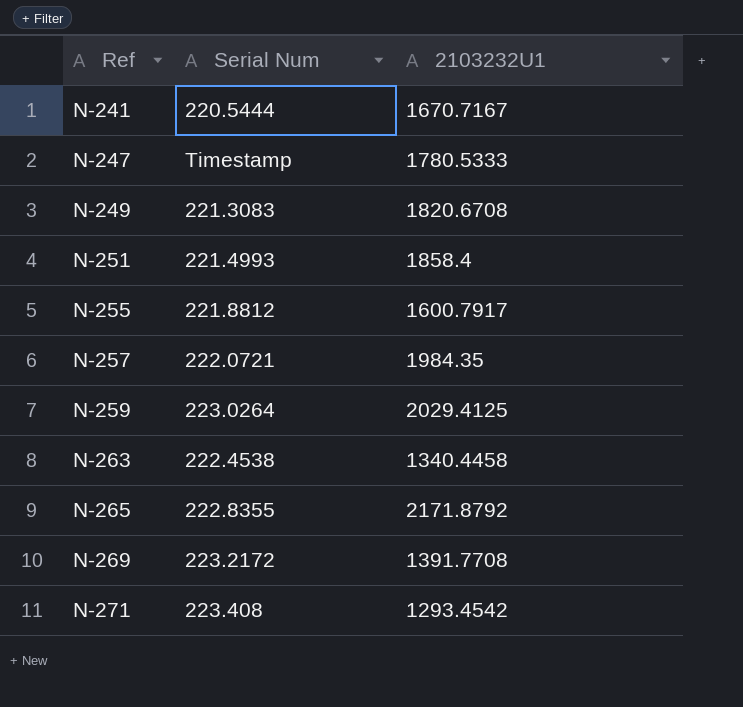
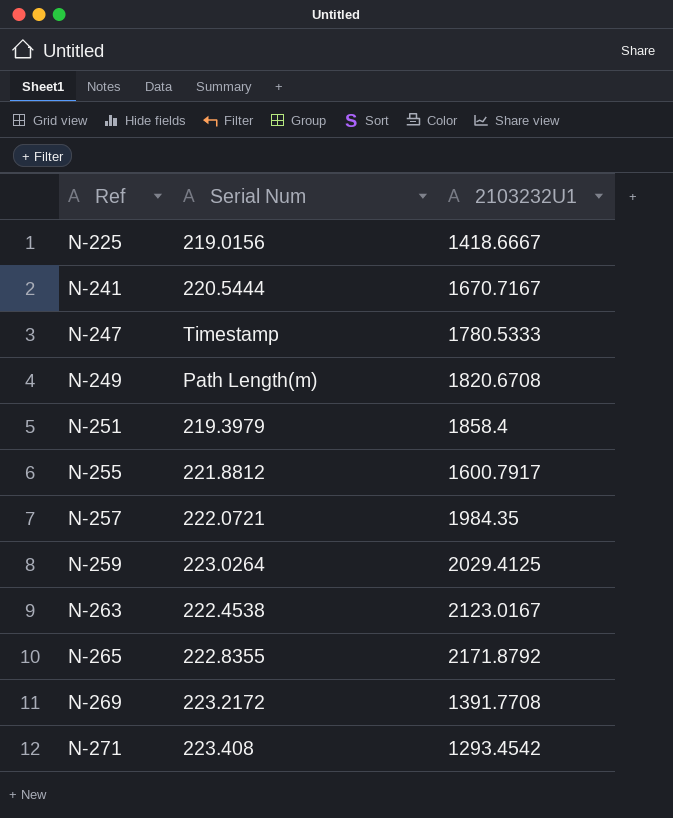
row N-225: none -> 219.0156 | 1418.6667
N-249 | Serial Num: 221.3083 -> Path Length(m)
N-251 | Serial Num: 221.4993 -> 219.3979
N-263 | 2103232U1: 1340.4458 -> 2123.0167

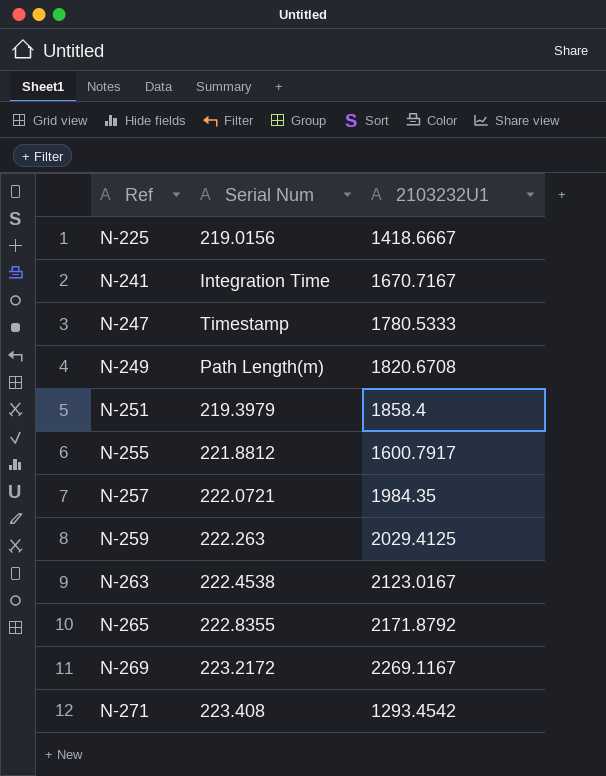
N-241 | Serial Num: 220.5444 -> Integration Time
N-259 | Serial Num: 223.0264 -> 222.263
N-269 | 2103232U1: 1391.7708 -> 2269.1167

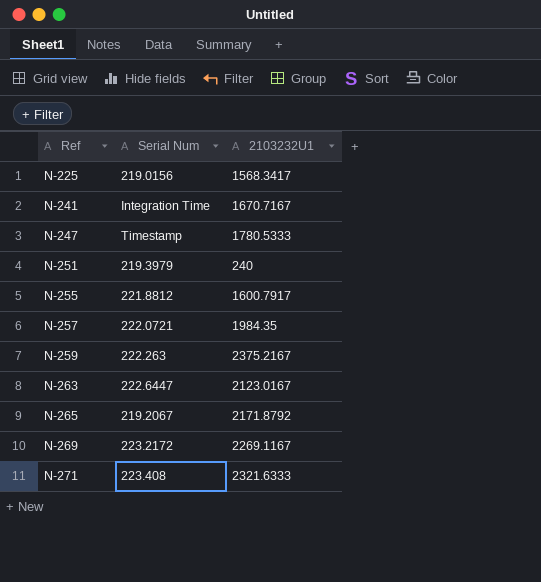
row N-249: Path Length(m) | 1820.6708 -> none
N-225 | 2103232U1: 1418.6667 -> 1568.3417
N-251 | 2103232U1: 1858.4 -> 240
N-259 | 2103232U1: 2029.4125 -> 2375.2167
N-263 | Serial Num: 222.4538 -> 222.6447
N-265 | Serial Num: 222.8355 -> 219.2067
N-271 | 2103232U1: 1293.4542 -> 2321.6333

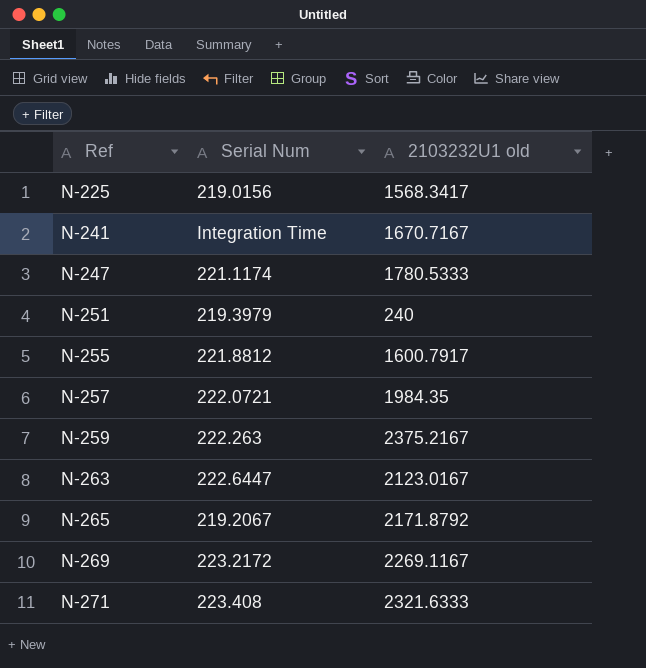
column name: 2103232U1 -> 2103232U1 old
N-247 | Serial Num: Timestamp -> 221.1174

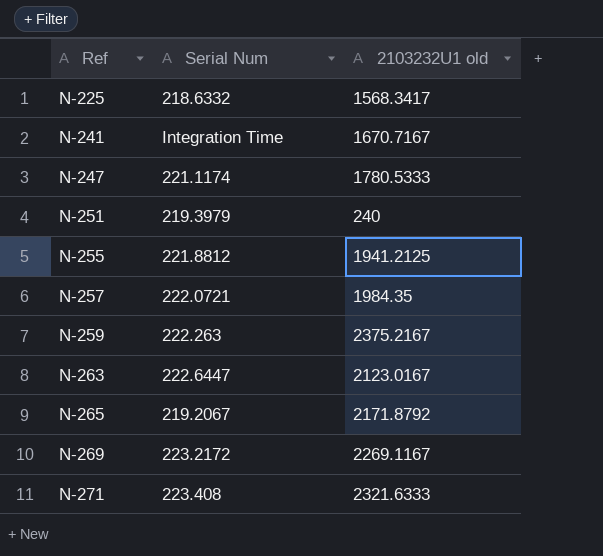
N-225 | Serial Num: 219.0156 -> 218.6332
N-255 | 2103232U1 old: 1600.7917 -> 1941.2125

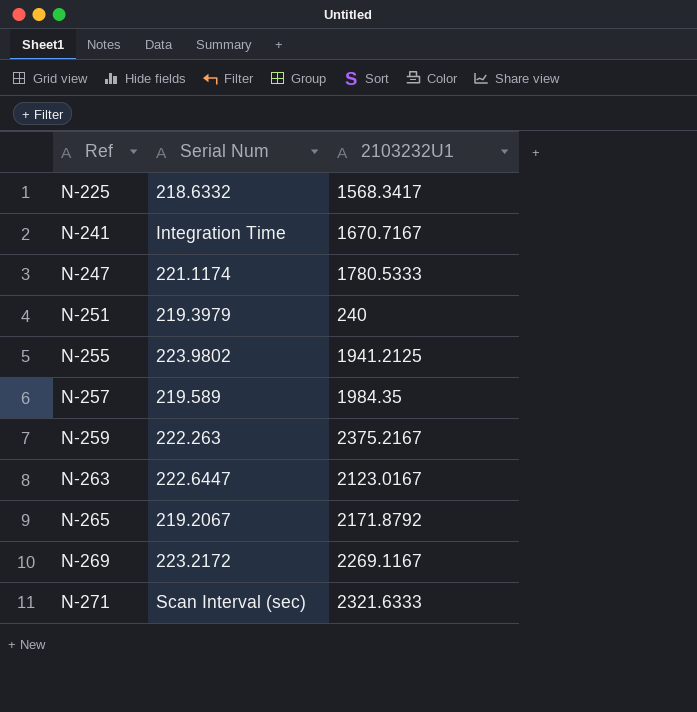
column name: 2103232U1 old -> 2103232U1
N-255 | Serial Num: 221.8812 -> 223.9802
N-257 | Serial Num: 222.0721 -> 219.589
N-271 | Serial Num: 223.408 -> Scan Interval (sec)

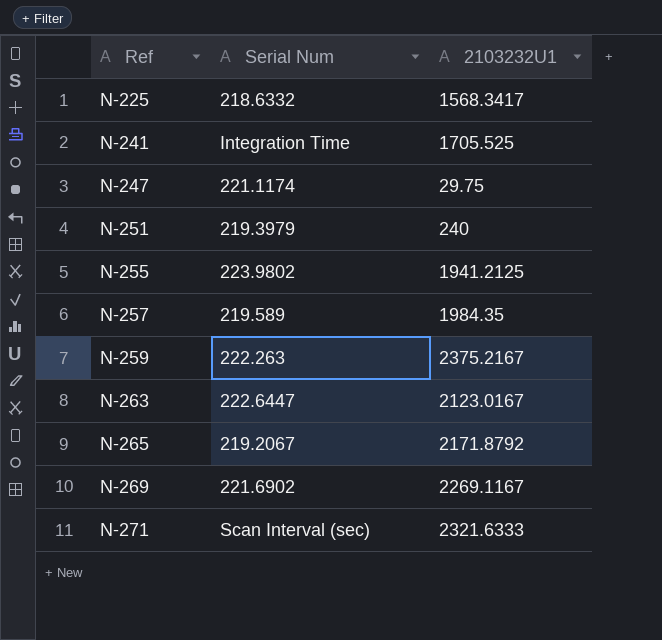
N-241 | 2103232U1: 1670.7167 -> 1705.525
N-247 | 2103232U1: 1780.5333 -> 29.75
N-269 | Serial Num: 223.2172 -> 221.6902

